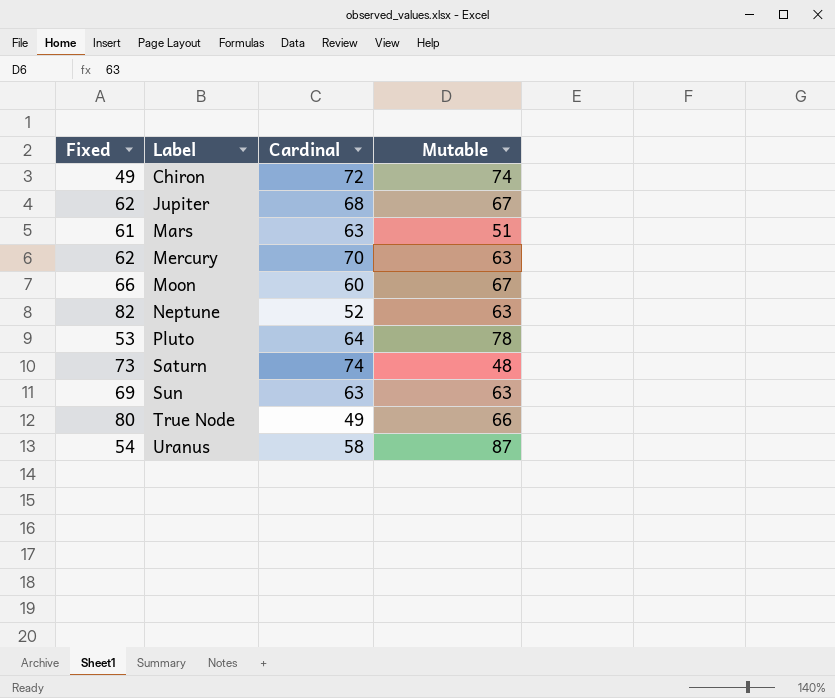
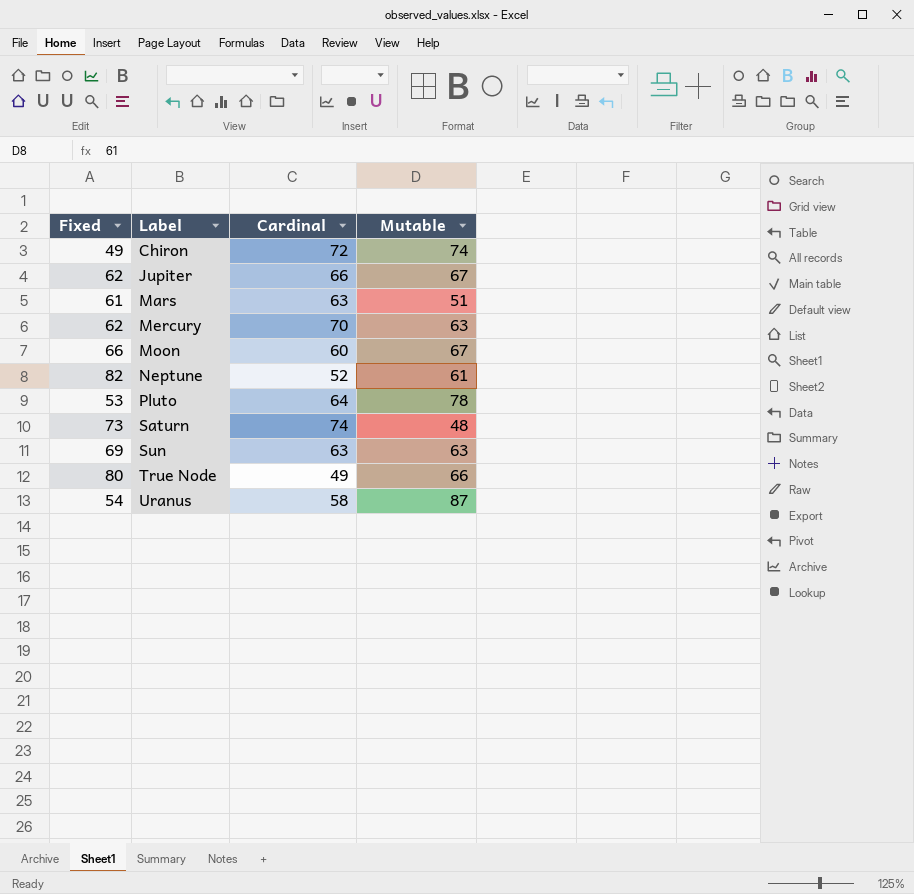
Jupiter | Cardinal: 68 -> 66
Neptune | Mutable: 63 -> 61

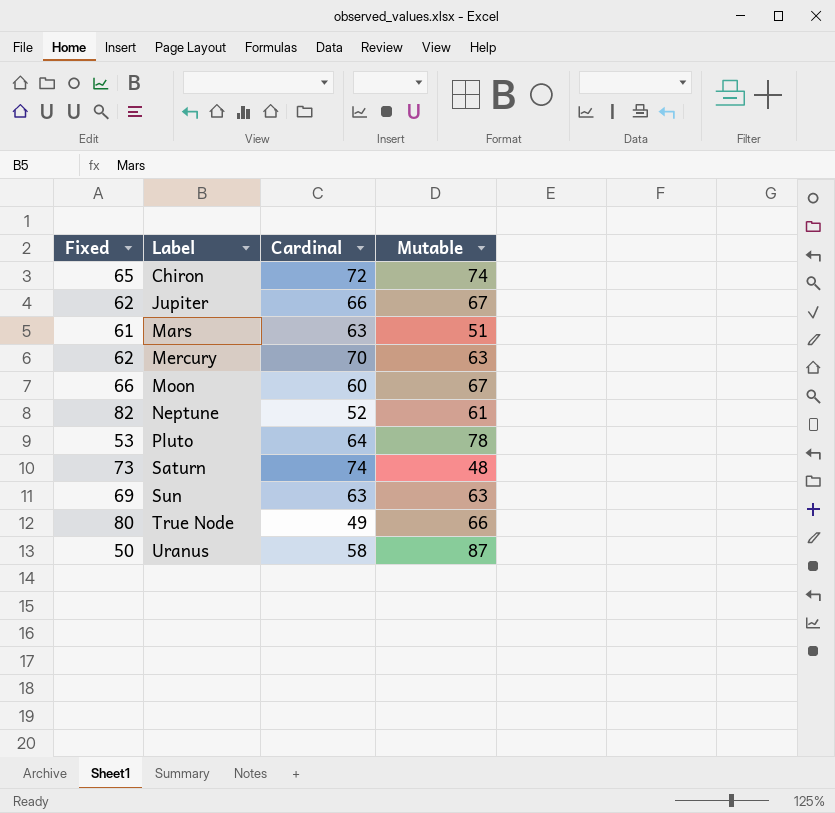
Chiron | Fixed: 49 -> 65
Uranus | Fixed: 54 -> 50

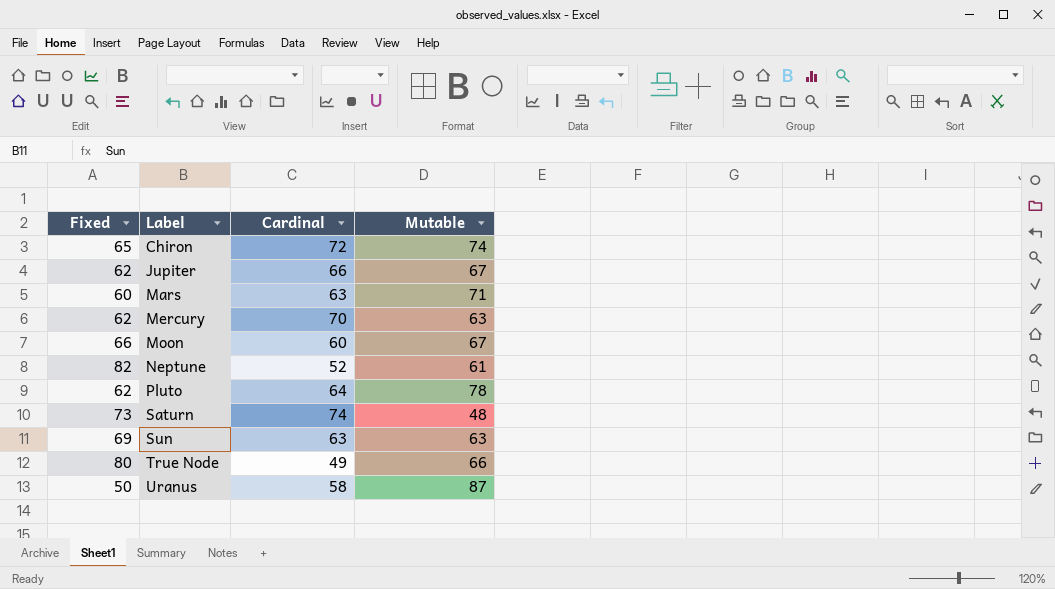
Mars | Fixed: 61 -> 60
Mars | Mutable: 51 -> 71
Pluto | Fixed: 53 -> 62

